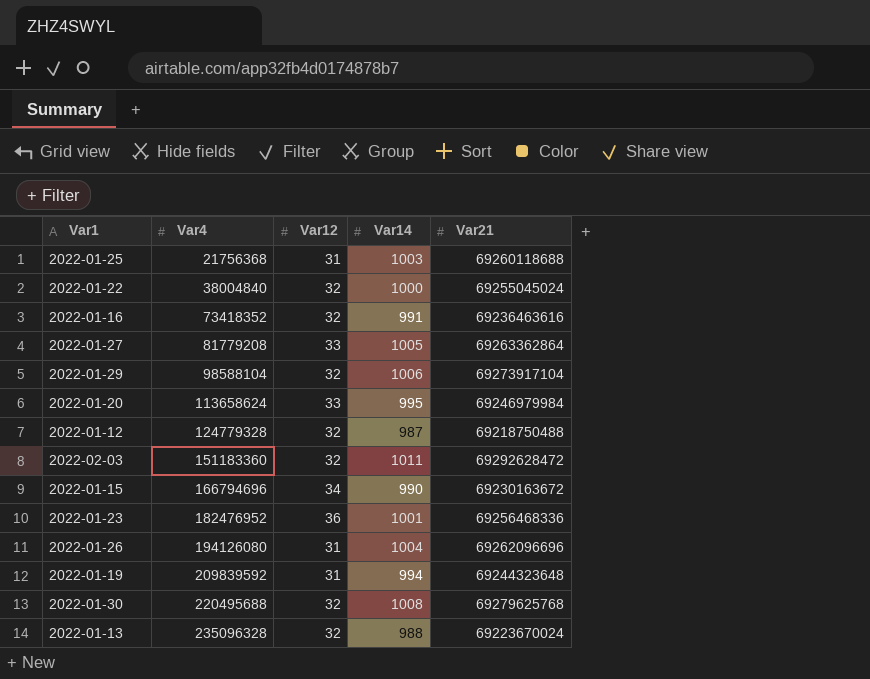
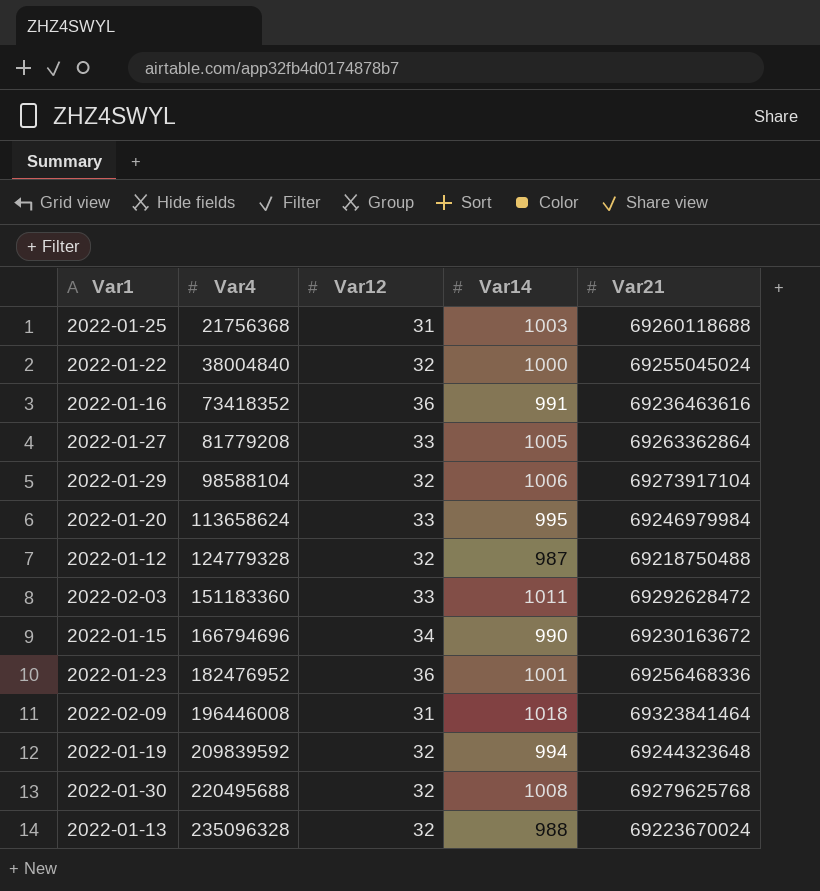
row 2022-01-26: 194126080 | 31 | 1004 | 69262096696 -> none
2022-01-16 | Var12: 32 -> 36
2022-02-03 | Var12: 32 -> 33
row 2022-02-09: none -> 196446008 | 31 | 1018 | 69323841464
2022-01-19 | Var12: 31 -> 32

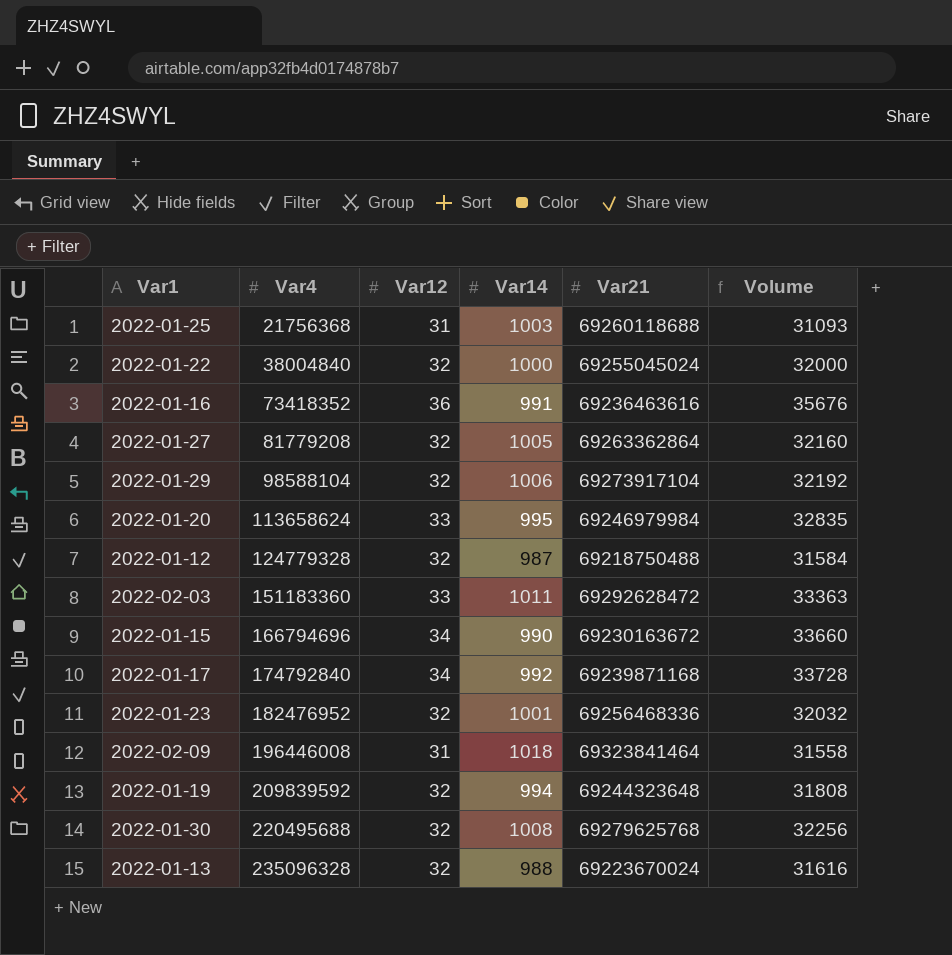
column Volume | formula: none -> [Var12] * [Var14]
2022-01-27 | Var12: 33 -> 32
row 2022-01-17: none -> 174792840 | 34 | 992 | 69239871168 | 33728
2022-01-23 | Var12: 36 -> 32

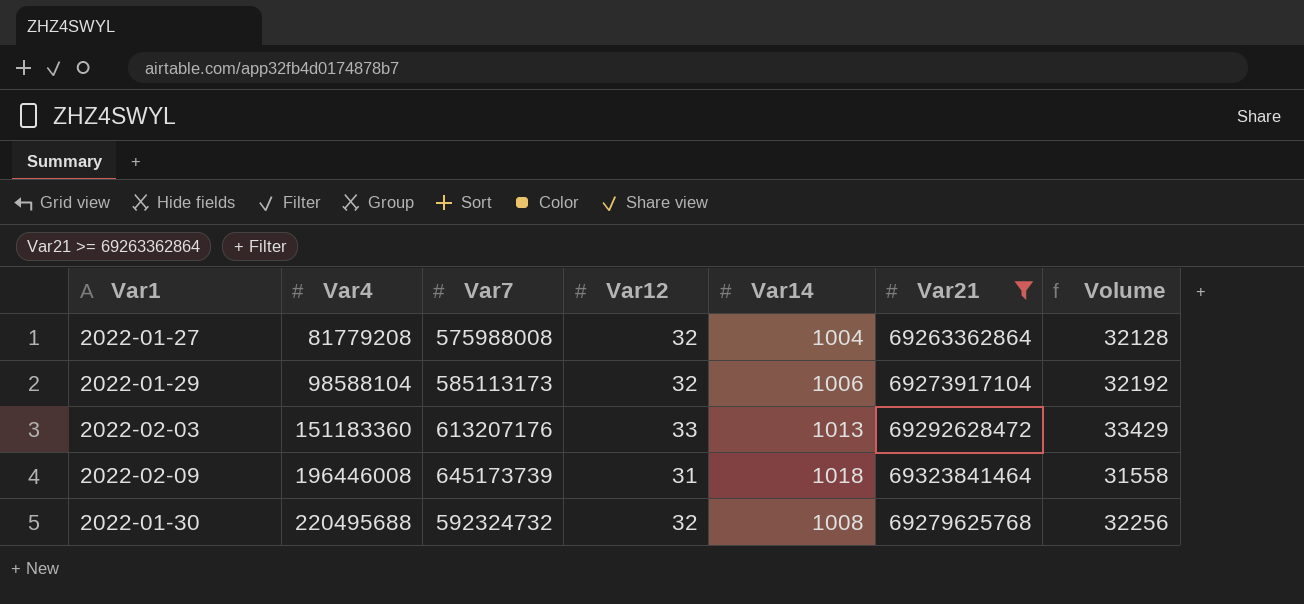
filter: none -> Var21 >= 69263362864
column Var7 | position: none -> 3
2022-01-27 | Var14: 1005 -> 1004
2022-01-27 | Volume: 32160 -> 32128
2022-02-03 | Var14: 1011 -> 1013
2022-02-03 | Volume: 33363 -> 33429

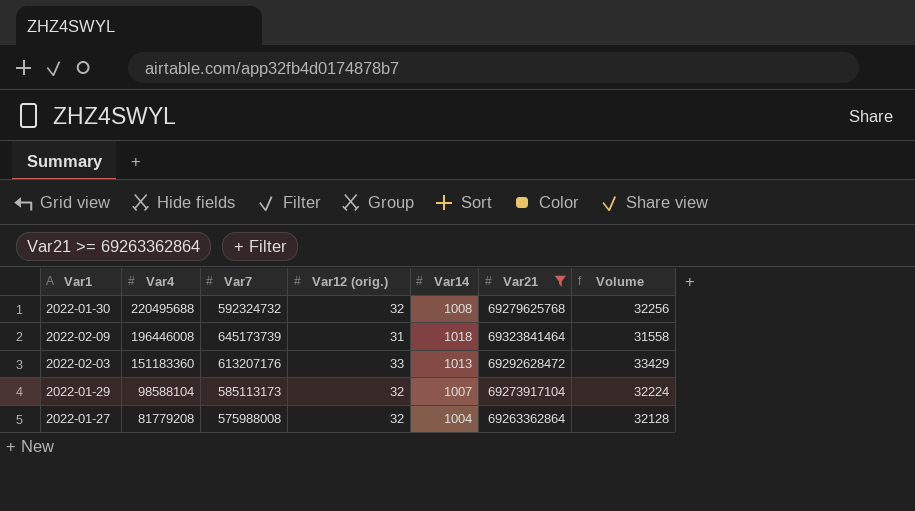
row order: Var4 ascending -> Var4 descending
column name: Var12 -> Var12 (orig.)
2022-01-29 | Var14: 1006 -> 1007
2022-01-29 | Volume: 32192 -> 32224

